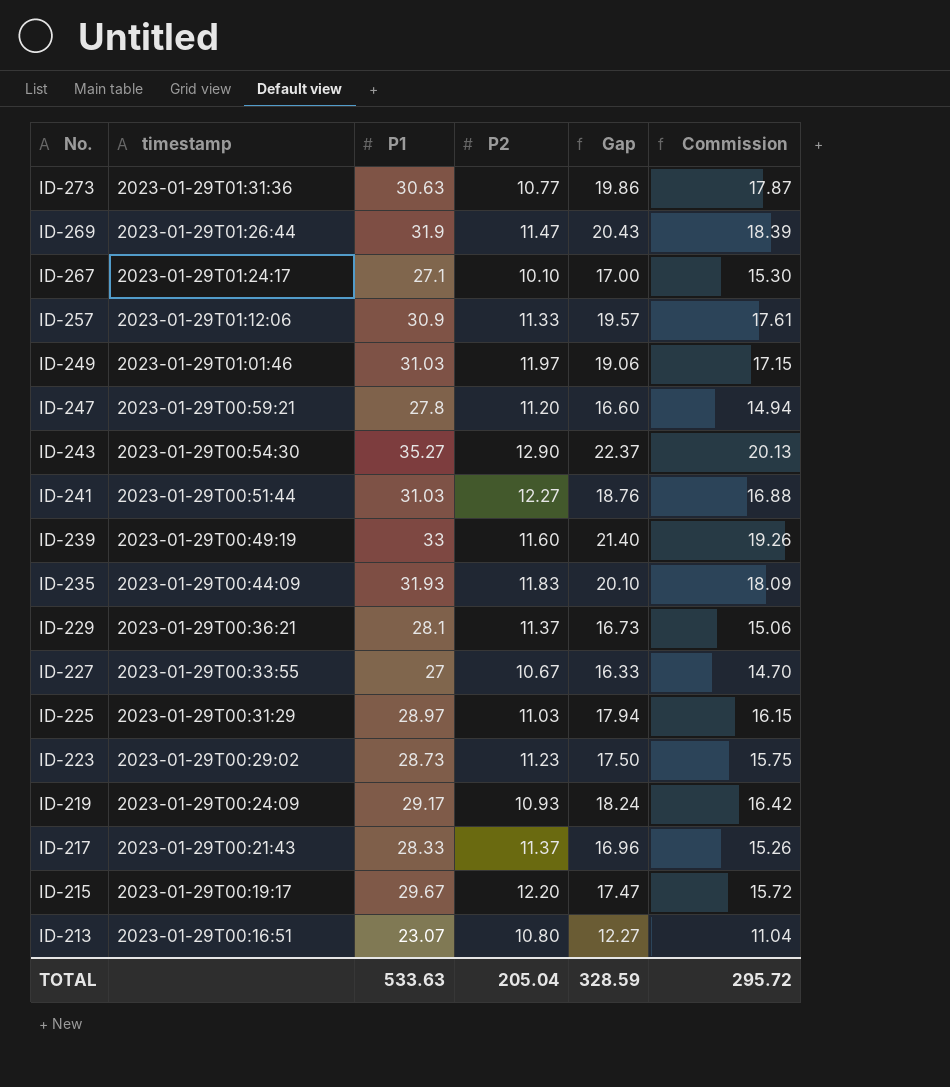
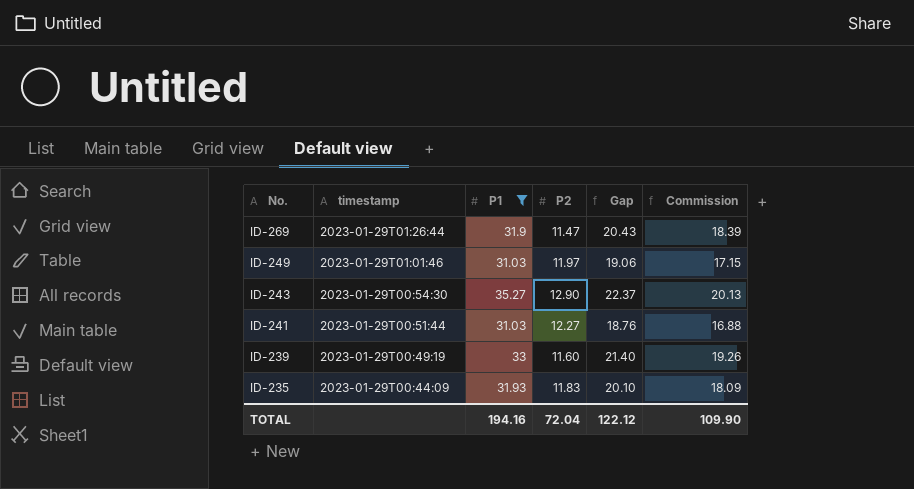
filter: none -> P1 >= 31.03
TOTAL | P1: 533.63 -> 194.16
TOTAL | P2: 205.04 -> 72.04
TOTAL | Gap: 328.59 -> 122.12
TOTAL | Commission: 295.72 -> 109.90

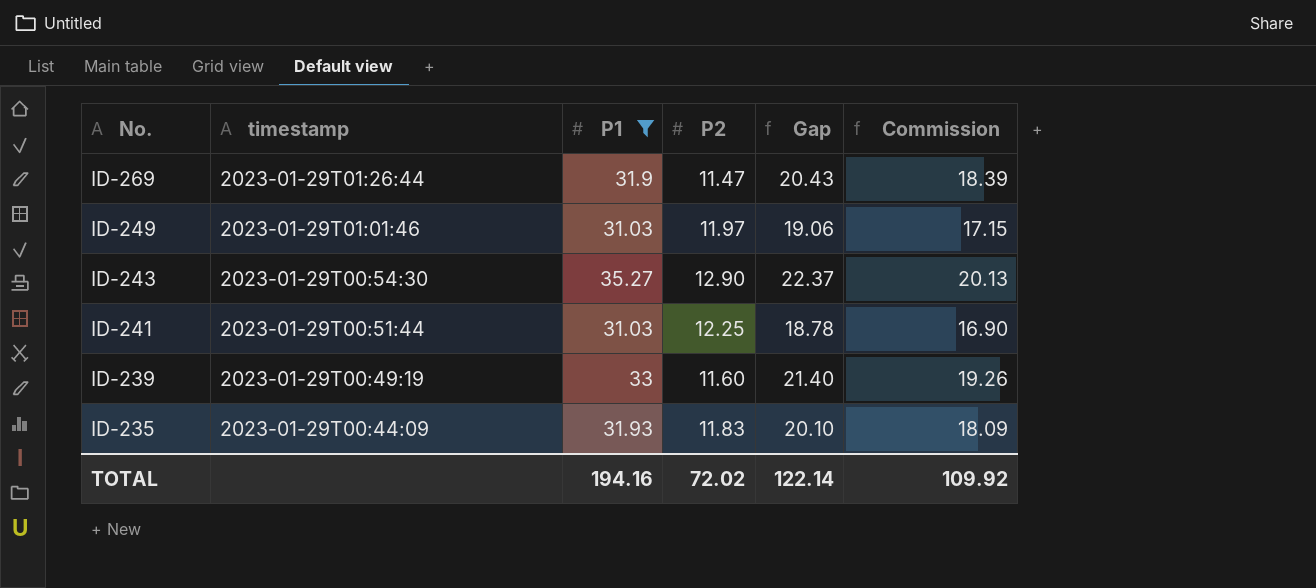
ID-241 | P2: 12.27 -> 12.25
ID-241 | Gap: 18.76 -> 18.78
ID-241 | Commission: 16.88 -> 16.90
TOTAL | P2: 72.04 -> 72.02
TOTAL | Gap: 122.12 -> 122.14
TOTAL | Commission: 109.90 -> 109.92

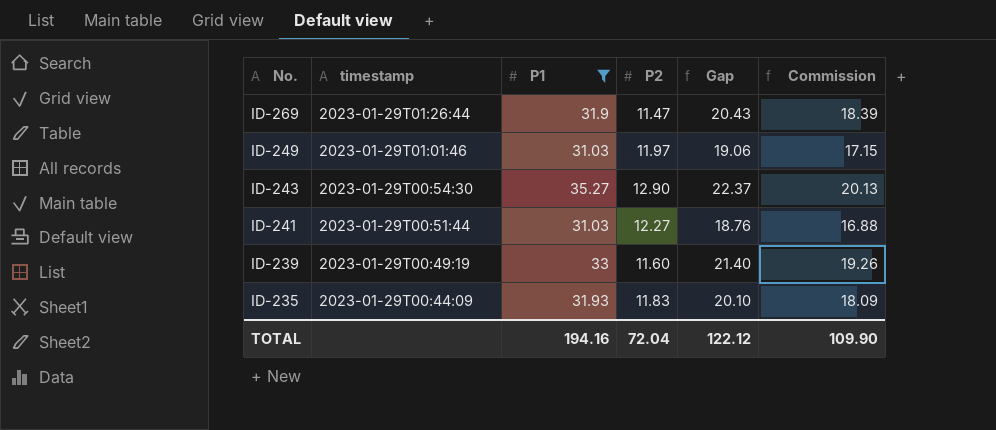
ID-241 | P2: 12.25 -> 12.27
ID-241 | Gap: 18.78 -> 18.76
ID-241 | Commission: 16.90 -> 16.88
TOTAL | P2: 72.02 -> 72.04
TOTAL | Gap: 122.14 -> 122.12
TOTAL | Commission: 109.92 -> 109.90

